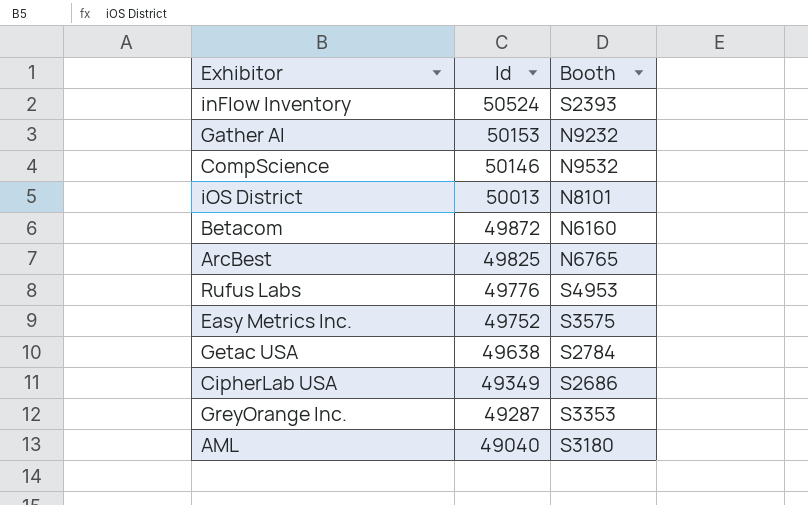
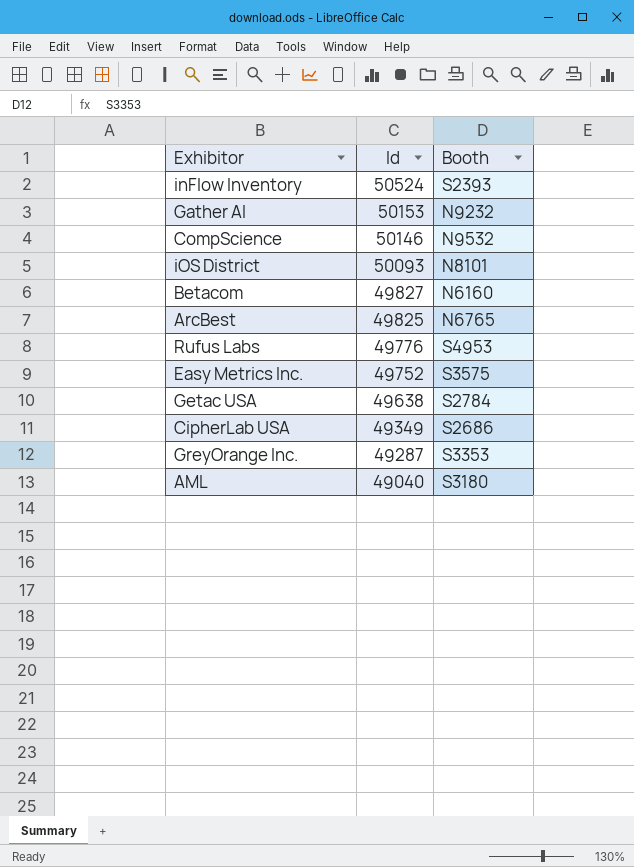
iOS District | Id: 50013 -> 50093
Betacom | Id: 49872 -> 49827

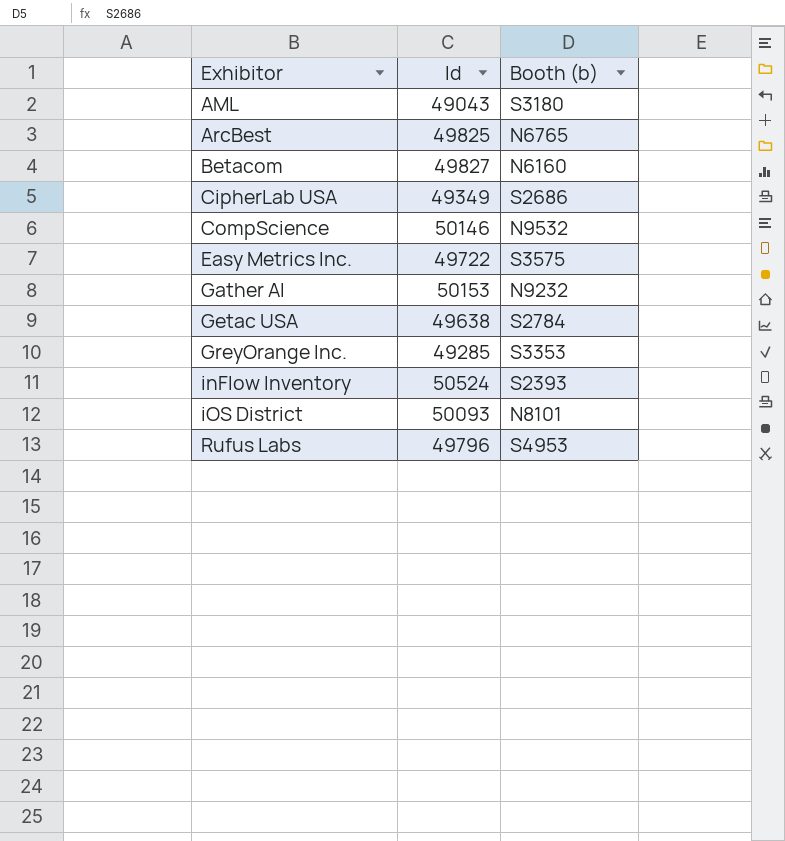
row order: Id descending -> Exhibitor ascending
column name: Booth -> Booth (b)
AML | Id: 49040 -> 49043
Easy Metrics Inc. | Id: 49752 -> 49722
GreyOrange Inc. | Id: 49287 -> 49285
Rufus Labs | Id: 49776 -> 49796

